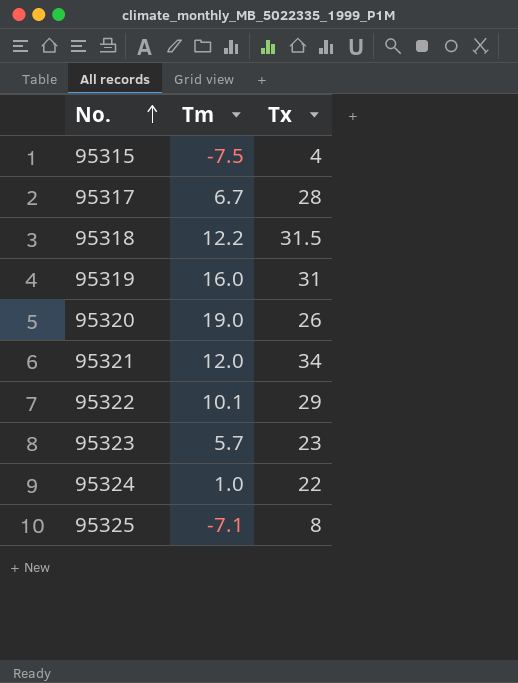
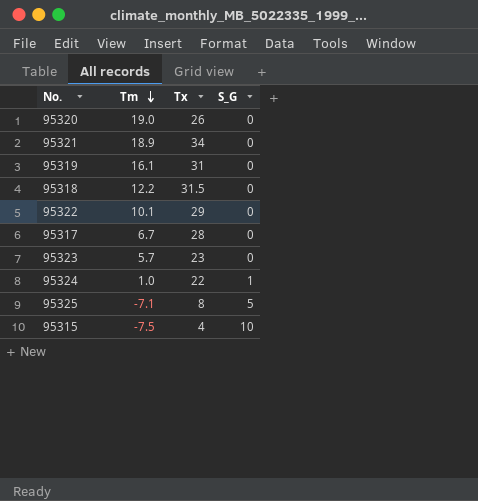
row order: No. ascending -> Tm descending
column S_G | position: none -> 4
95321 | Tm: 12.0 -> 18.9
95319 | Tm: 16.0 -> 16.1

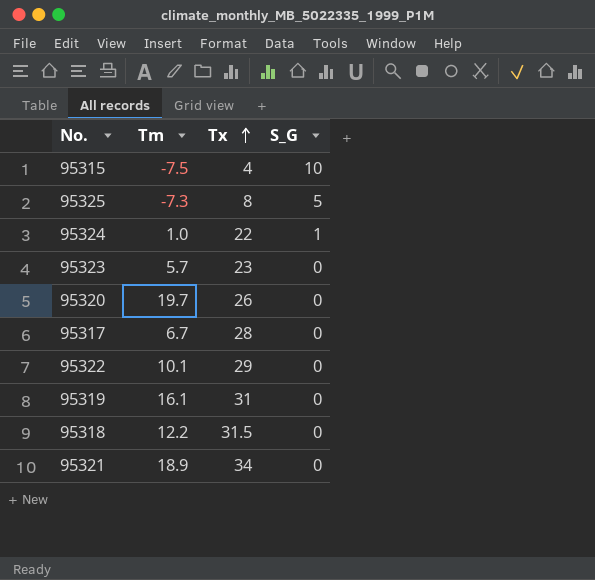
row order: Tm descending -> Tx ascending
95325 | Tm: -7.1 -> -7.3
95320 | Tm: 19.0 -> 19.7

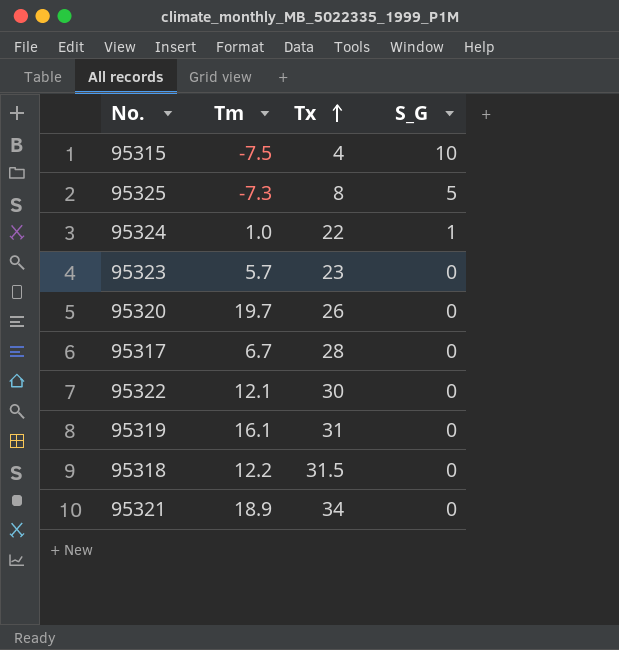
95322 | Tm: 10.1 -> 12.1
95322 | Tx: 29 -> 30

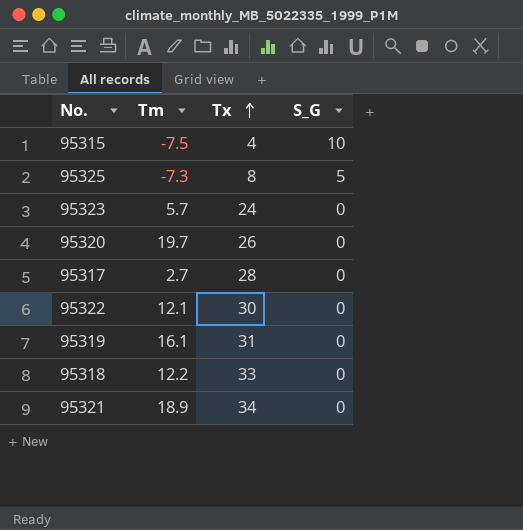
row 95324: 1.0 | 22 | 1 -> none
95323 | Tx: 23 -> 24
95317 | Tm: 6.7 -> 2.7
95318 | Tx: 31.5 -> 33

